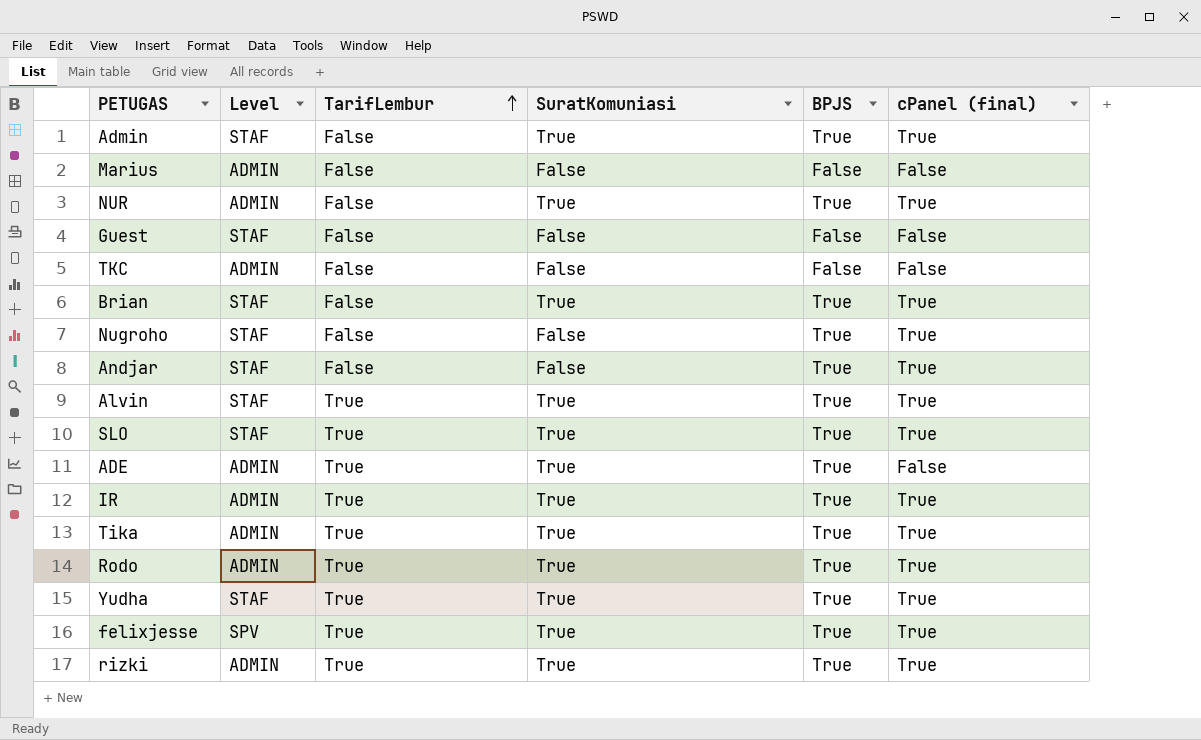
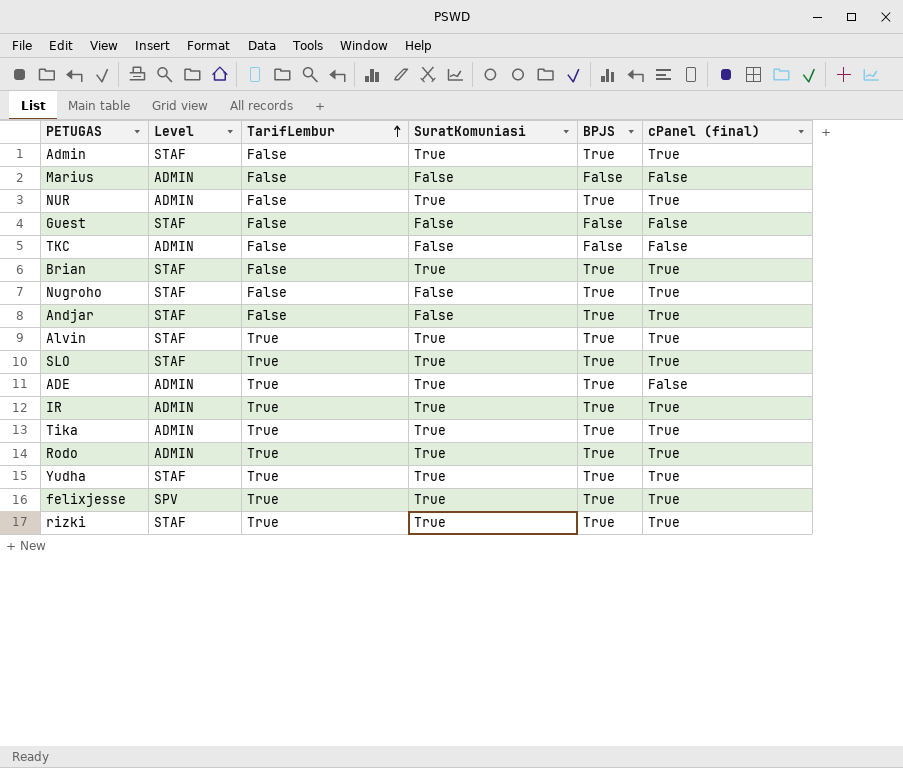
rizki | Level: ADMIN -> STAF

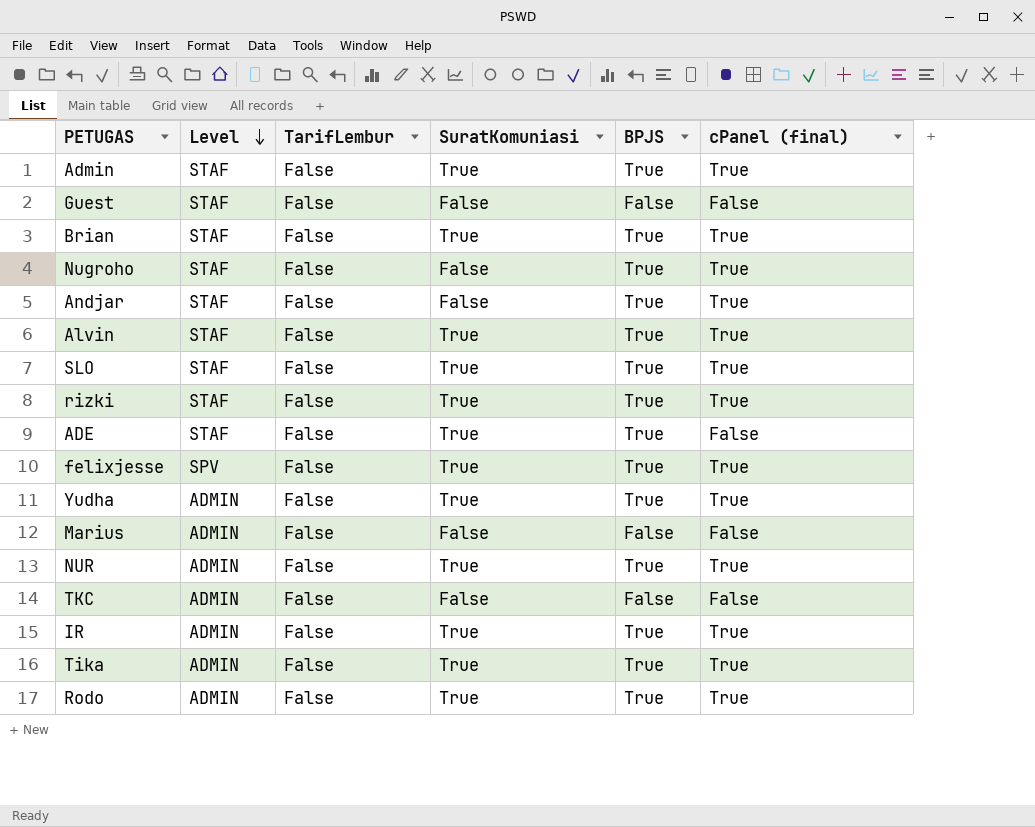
row order: TarifLembur ascending -> Level descending
Alvin | TarifLembur: True -> False
SLO | TarifLembur: True -> False
rizki | TarifLembur: True -> False
ADE | Level: ADMIN -> STAF
ADE | TarifLembur: True -> False
felixjesse | TarifLembur: True -> False
Yudha | Level: STAF -> ADMIN
Yudha | TarifLembur: True -> False
IR | TarifLembur: True -> False
Tika | TarifLembur: True -> False
Rodo | TarifLembur: True -> False

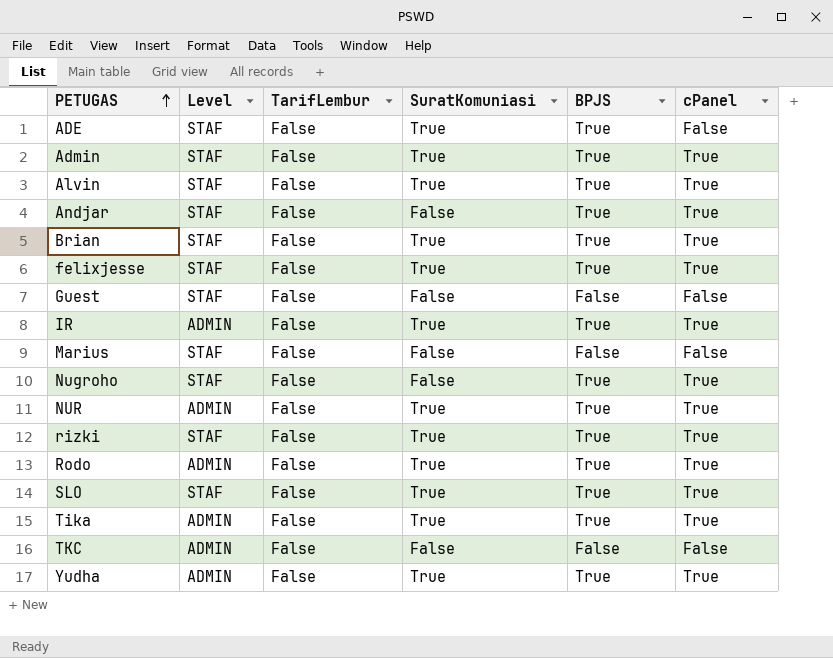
row order: Level descending -> PETUGAS ascending
column name: cPanel (final) -> cPanel
felixjesse | Level: SPV -> STAF
Marius | Level: ADMIN -> STAF

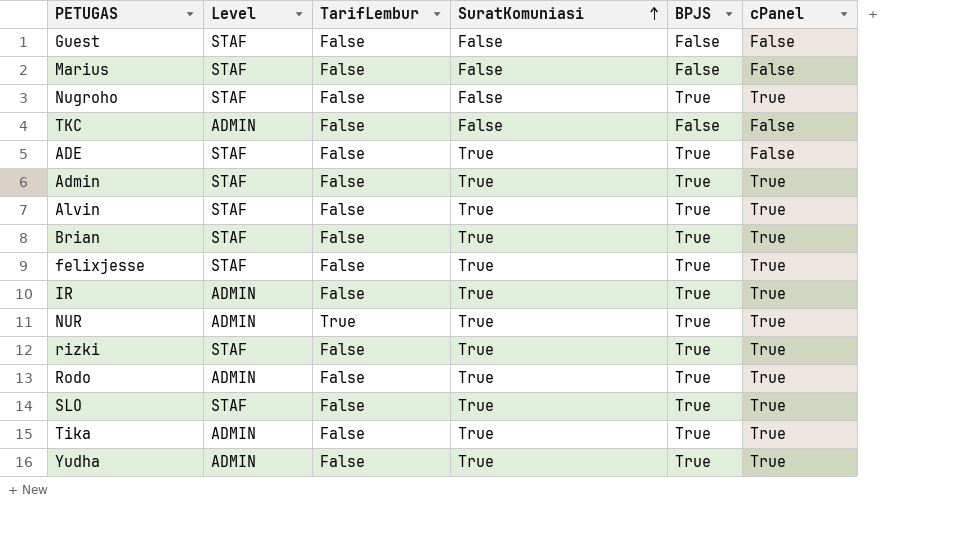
row order: PETUGAS ascending -> SuratKomuniasi ascending
row Andjar: STAF | False | False | True | True -> none
NUR | TarifLembur: False -> True

